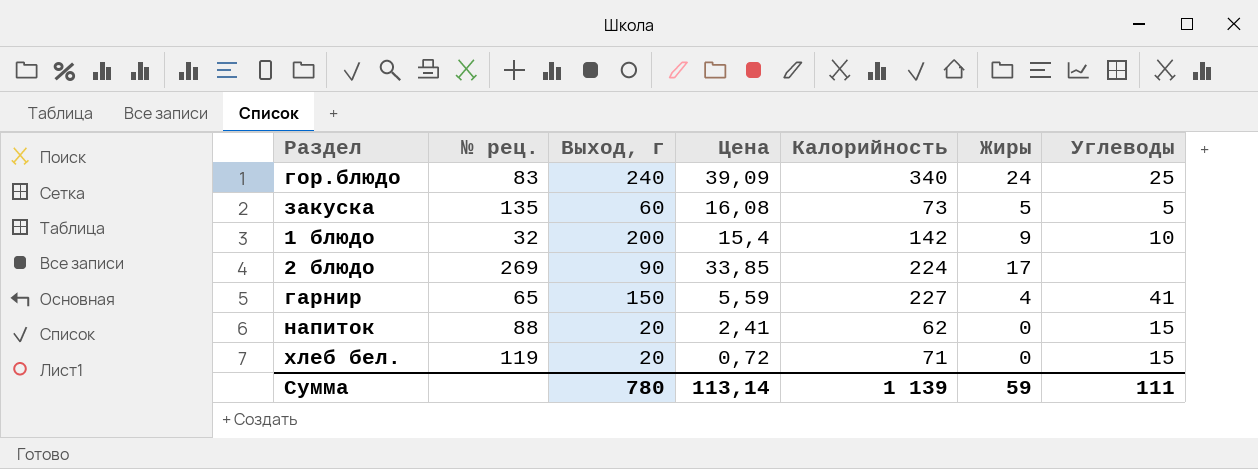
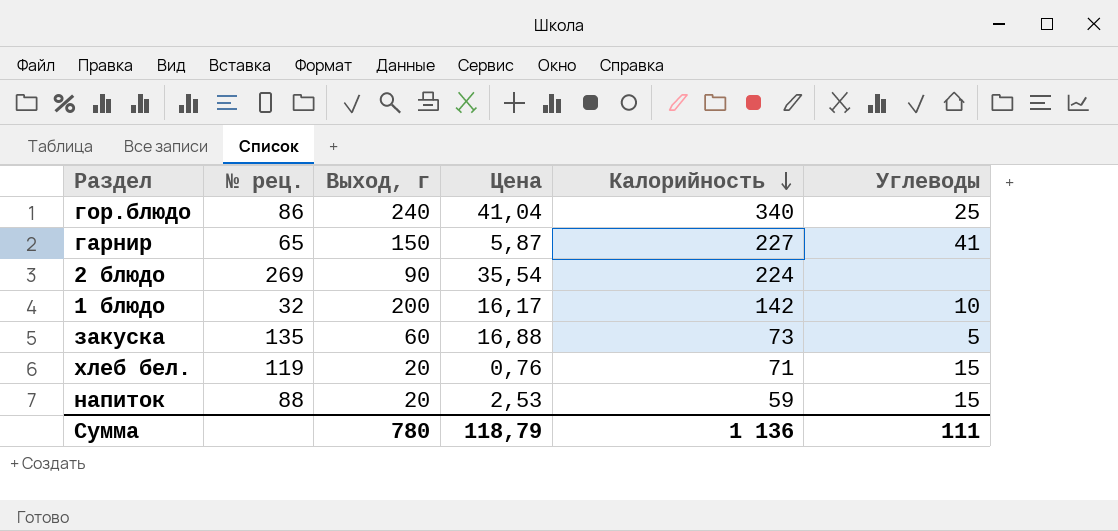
row order: none -> Калорийность descending
column Жиры | position: 6 -> none
гор.блюдо | № рец.: 83 -> 86
гор.блюдо | Цена: 39,09 -> 41,04
гарнир | Цена: 5,59 -> 5,87
2 блюдо | Цена: 33,85 -> 35,54
1 блюдо | Цена: 15,4 -> 16,17
закуска | Цена: 16,08 -> 16,88
хлеб бел. | Цена: 0,72 -> 0,76
напиток | Цена: 2,41 -> 2,53
напиток | Калорийность: 62 -> 59
Сумма | Цена: 113,14 -> 118,79
Сумма | Калорийность: 1 139 -> 1 136

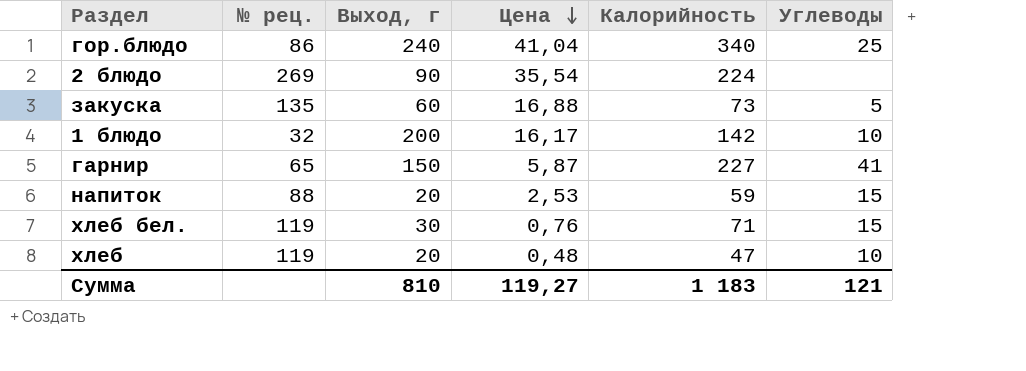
row order: Калорийность descending -> Цена descending
хлеб бел. | Выход, г: 20 -> 30
row хлеб: none -> 119 | 20 | 0,48 | 47 | 10
Сумма | Выход, г: 780 -> 810
Сумма | Цена: 118,79 -> 119,27
Сумма | Калорийность: 1 136 -> 1 183
Сумма | Углеводы: 111 -> 121

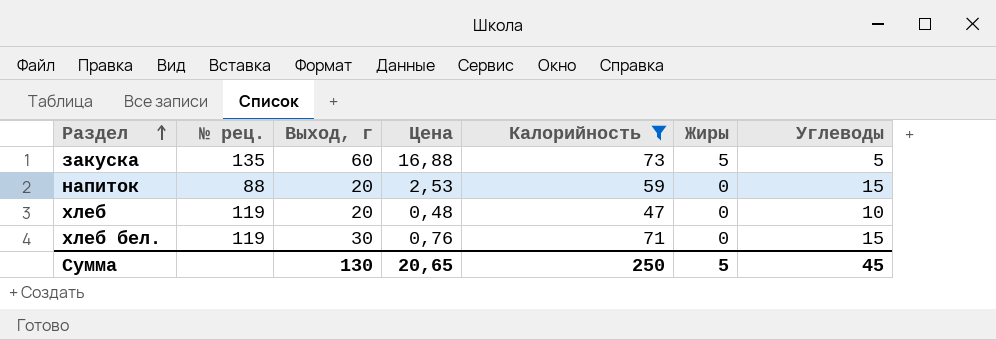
filter: none -> Калорийность <= 73
row order: Цена descending -> Раздел ascending
column Жиры | position: none -> 6
Сумма | Выход, г: 810 -> 130
Сумма | Цена: 119,27 -> 20,65
Сумма | Калорийность: 1 183 -> 250
Сумма | Углеводы: 121 -> 45

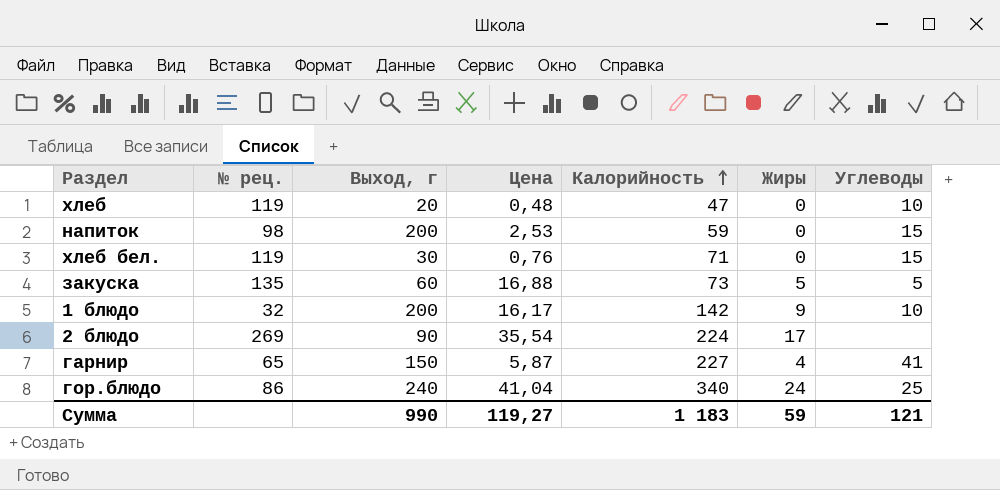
filter: Калорийность <= 73 -> none
row order: Раздел ascending -> Калорийность ascending
напиток | № рец.: 88 -> 98
напиток | Выход, г: 20 -> 200
Сумма | Выход, г: 130 -> 990
Сумма | Цена: 20,65 -> 119,27
Сумма | Калорийность: 250 -> 1 183
Сумма | Жиры: 5 -> 59
Сумма | Углеводы: 45 -> 121

